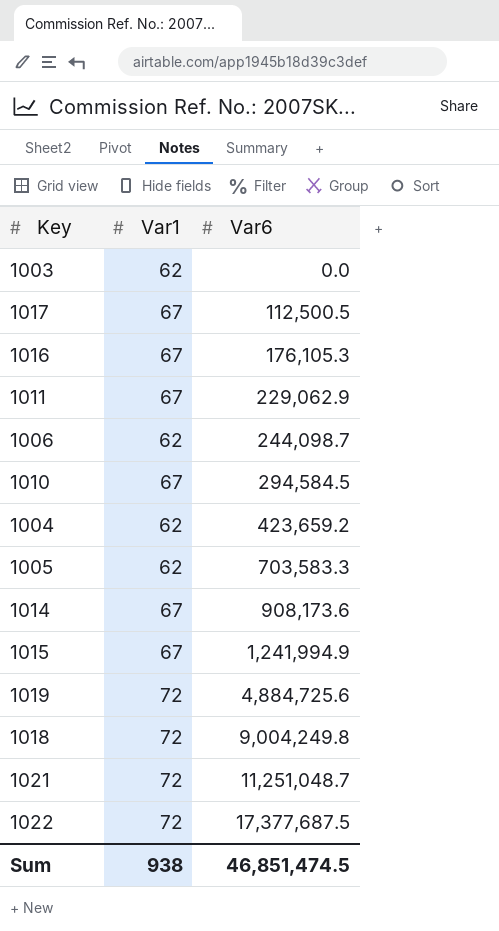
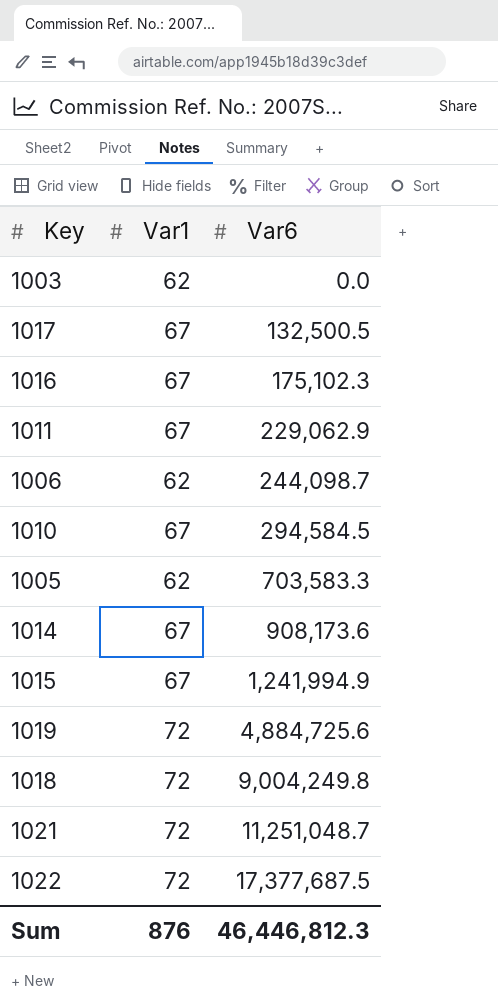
row 1004: 62 | 423,659.2 -> none
1017 | Var6: 112,500.5 -> 132,500.5
1016 | Var6: 176,105.3 -> 175,102.3
Sum | Var1: 938 -> 876
Sum | Var6: 46,851,474.5 -> 46,446,812.3

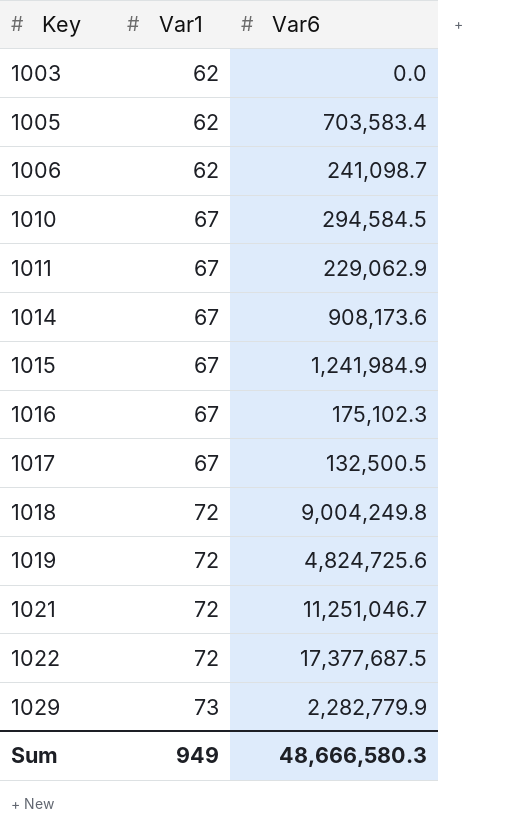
row order: Var6 ascending -> Key ascending
1005 | Var6: 703,583.3 -> 703,583.4
1006 | Var6: 244,098.7 -> 241,098.7
1015 | Var6: 1,241,994.9 -> 1,241,984.9
1019 | Var6: 4,884,725.6 -> 4,824,725.6
1021 | Var6: 11,251,048.7 -> 11,251,046.7
row 1029: none -> 73 | 2,282,779.9
Sum | Var1: 876 -> 949
Sum | Var6: 46,446,812.3 -> 48,666,580.3

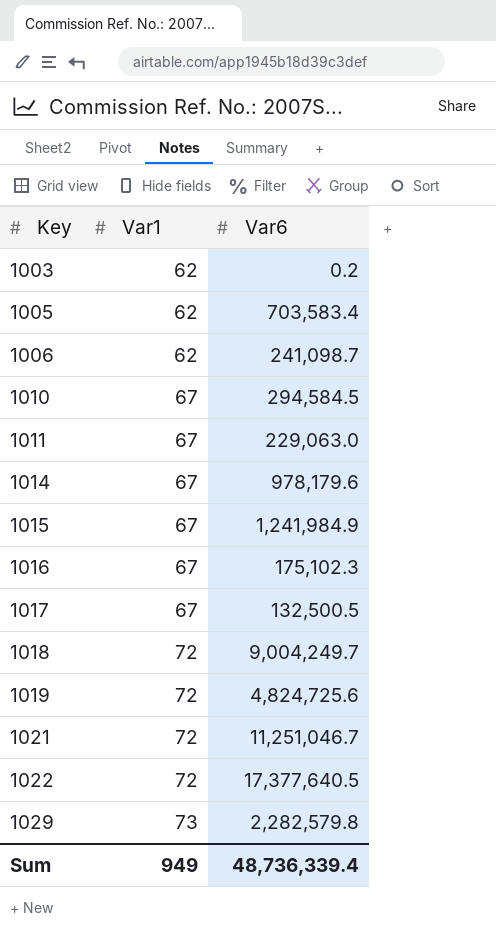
1003 | Var6: 0.0 -> 0.2
1011 | Var6: 229,062.9 -> 229,063.0
1014 | Var6: 908,173.6 -> 978,179.6
1018 | Var6: 9,004,249.8 -> 9,004,249.7
1022 | Var6: 17,377,687.5 -> 17,377,640.5
1029 | Var6: 2,282,779.9 -> 2,282,579.8
Sum | Var6: 48,666,580.3 -> 48,736,339.4

